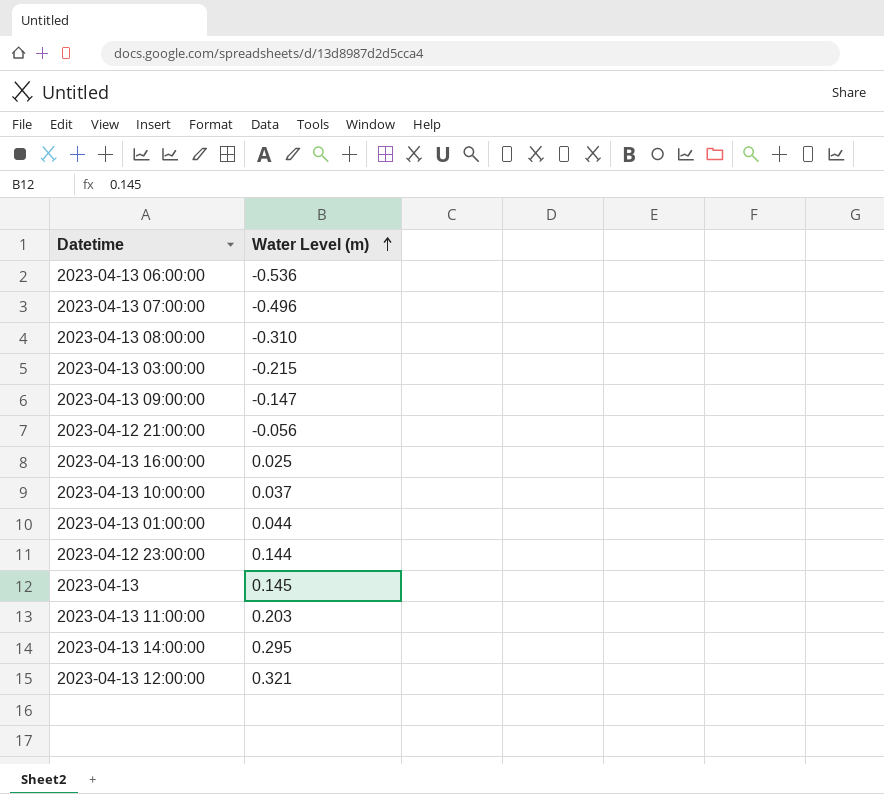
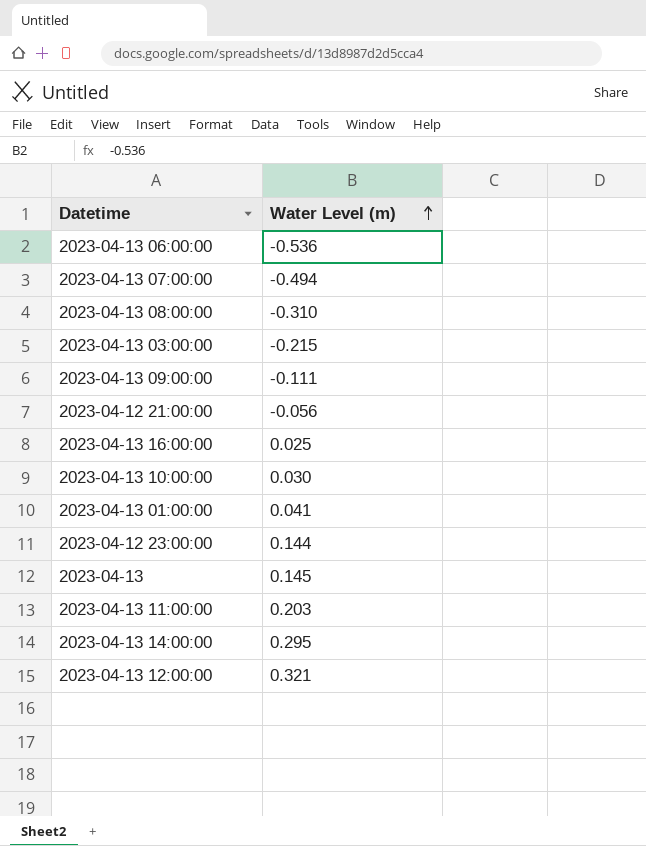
2023-04-13 07:00:00 | Water Level (m): -0.496 -> -0.494
2023-04-13 09:00:00 | Water Level (m): -0.147 -> -0.111
2023-04-13 10:00:00 | Water Level (m): 0.037 -> 0.030
2023-04-13 01:00:00 | Water Level (m): 0.044 -> 0.041

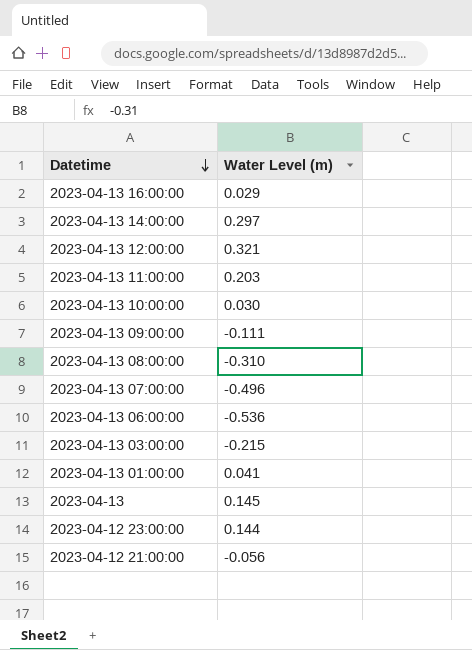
row order: Water Level (m) ascending -> Datetime descending
2023-04-13 16:00:00 | Water Level (m): 0.025 -> 0.029
2023-04-13 14:00:00 | Water Level (m): 0.295 -> 0.297
2023-04-13 07:00:00 | Water Level (m): -0.494 -> -0.496

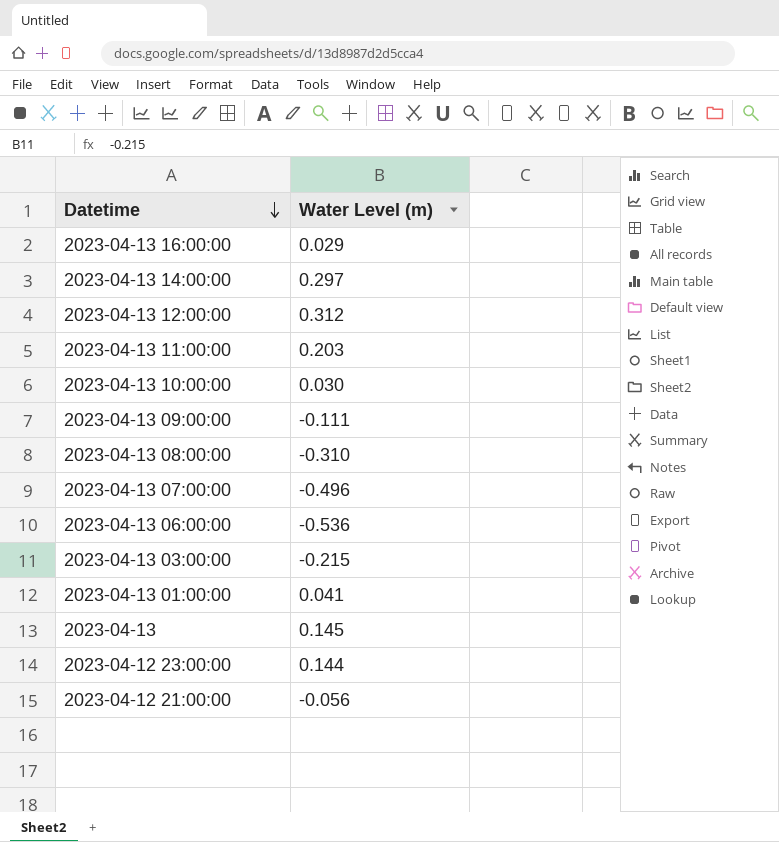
2023-04-13 12:00:00 | Water Level (m): 0.321 -> 0.312

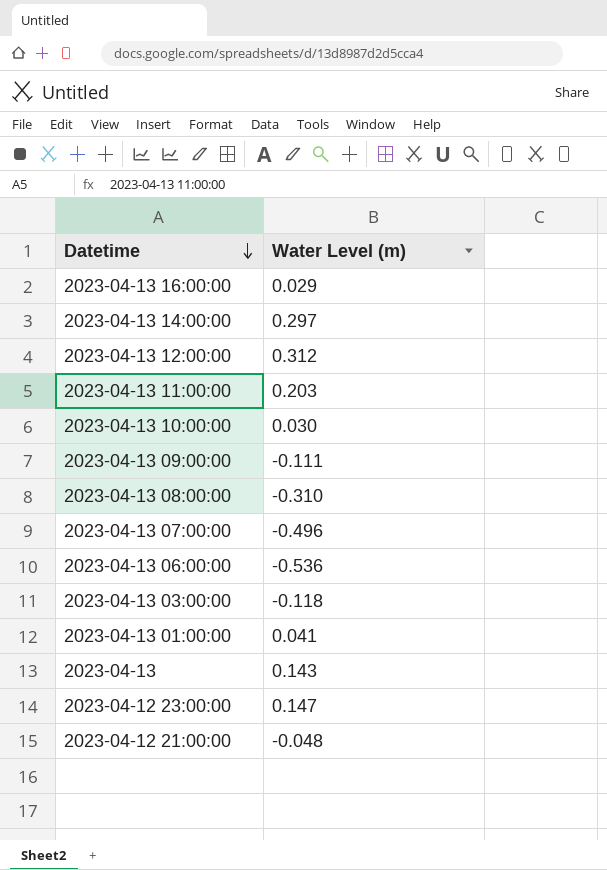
2023-04-13 03:00:00 | Water Level (m): -0.215 -> -0.118
2023-04-13 | Water Level (m): 0.145 -> 0.143
2023-04-12 23:00:00 | Water Level (m): 0.144 -> 0.147
2023-04-12 21:00:00 | Water Level (m): -0.056 -> -0.048

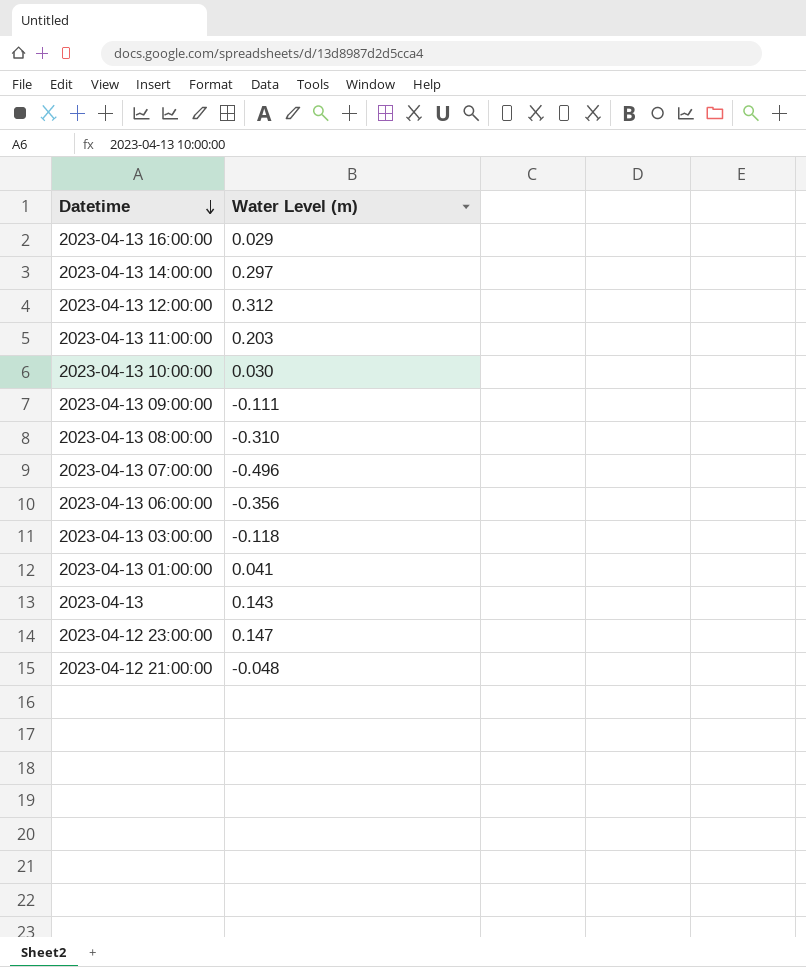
2023-04-13 06:00:00 | Water Level (m): -0.536 -> -0.356

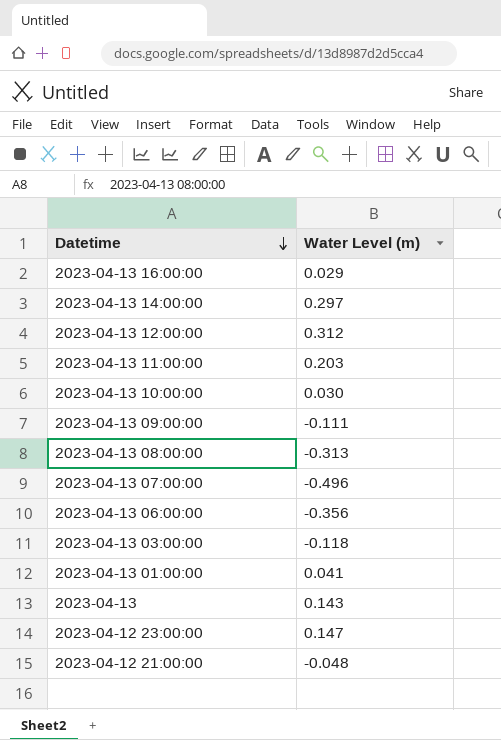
2023-04-13 08:00:00 | Water Level (m): -0.310 -> -0.313

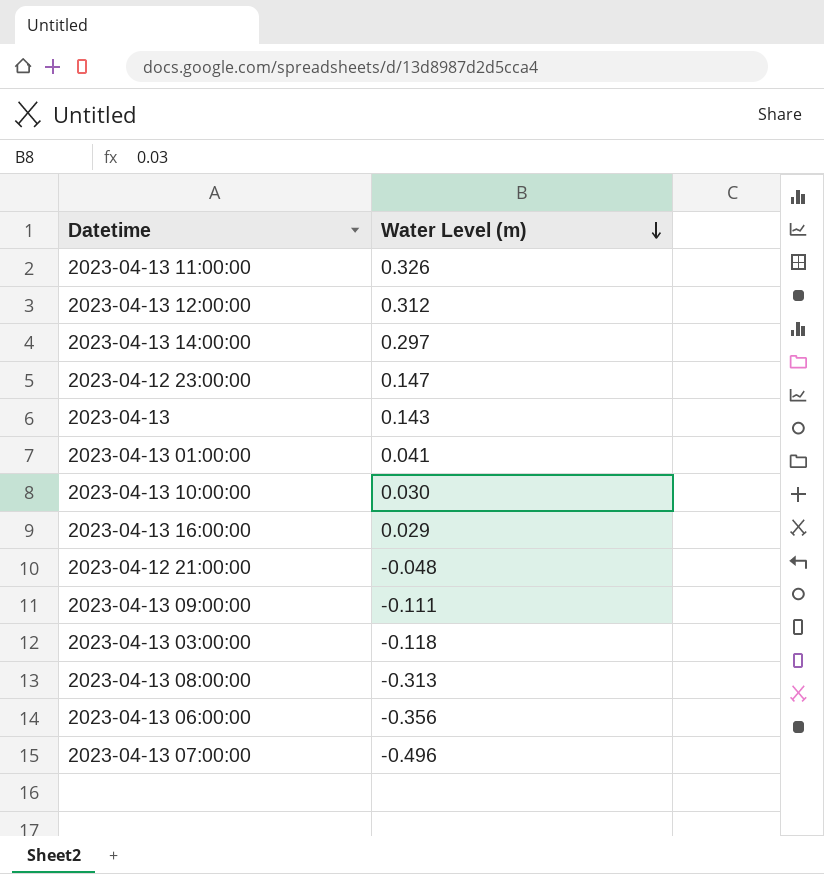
row order: Datetime descending -> Water Level (m) descending
2023-04-13 11:00:00 | Water Level (m): 0.203 -> 0.326

